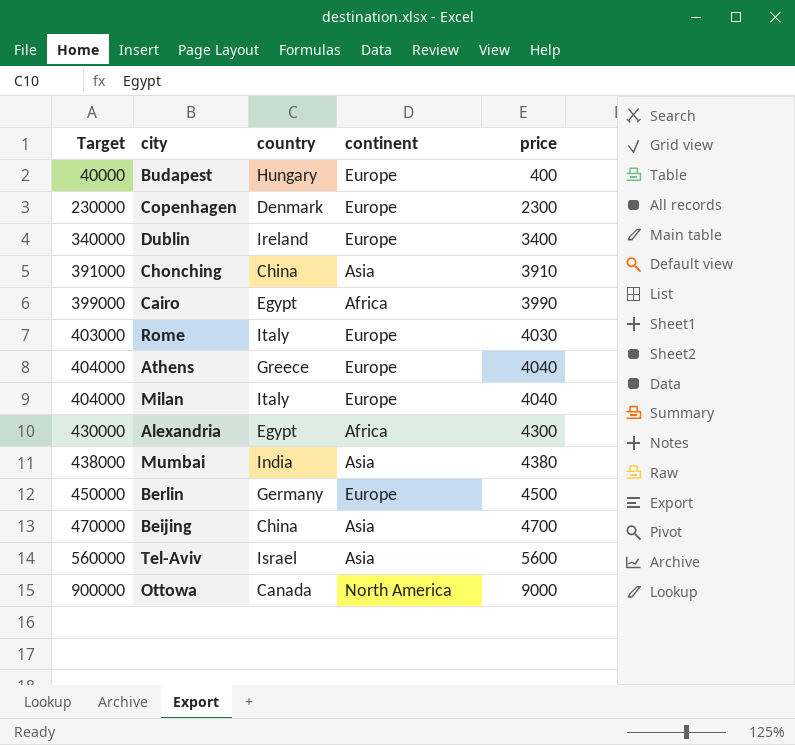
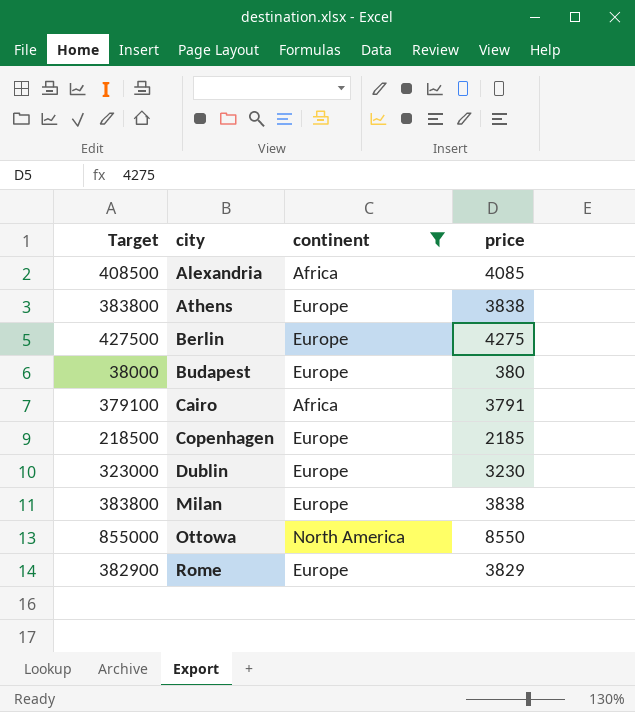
filter: none -> continent != Asia
row order: Target ascending -> city ascending
column country | position: 3 -> none
Alexandria | Target: 430000 -> 408500
Alexandria | price: 4300 -> 4085
Athens | Target: 404000 -> 383800
Athens | price: 4040 -> 3838
Berlin | Target: 450000 -> 427500
Berlin | price: 4500 -> 4275
Budapest | Target: 40000 -> 38000
Budapest | price: 400 -> 380
Cairo | Target: 399000 -> 379100
Cairo | price: 3990 -> 3791
Copenhagen | Target: 230000 -> 218500
Copenhagen | price: 2300 -> 2185
Dublin | Target: 340000 -> 323000
Dublin | price: 3400 -> 3230
Milan | Target: 404000 -> 383800
Milan | price: 4040 -> 3838
Ottowa | Target: 900000 -> 855000
Ottowa | price: 9000 -> 8550
Rome | Target: 403000 -> 382900
Rome | price: 4030 -> 3829

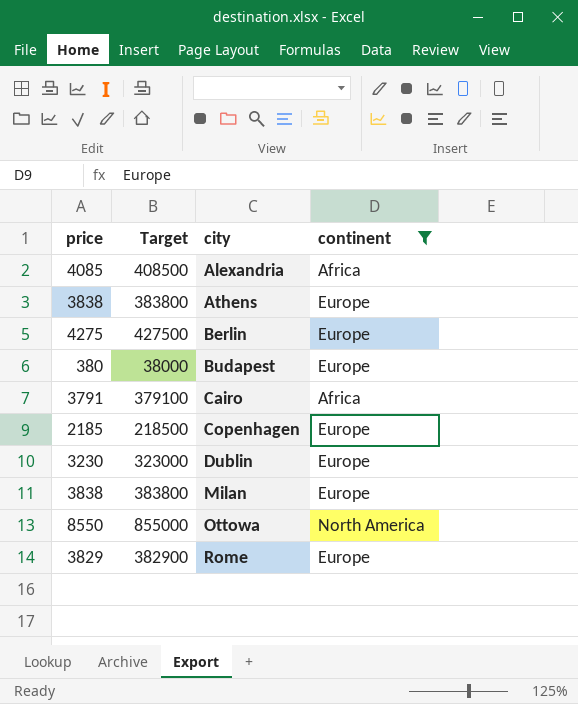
column price | position: 4 -> 1

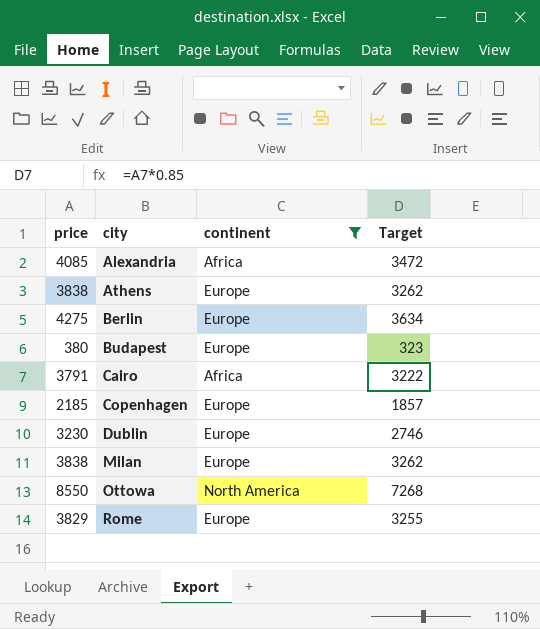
column Target | formula: [price] * 100 -> [price] * 0.85
column Target | position: 2 -> 4

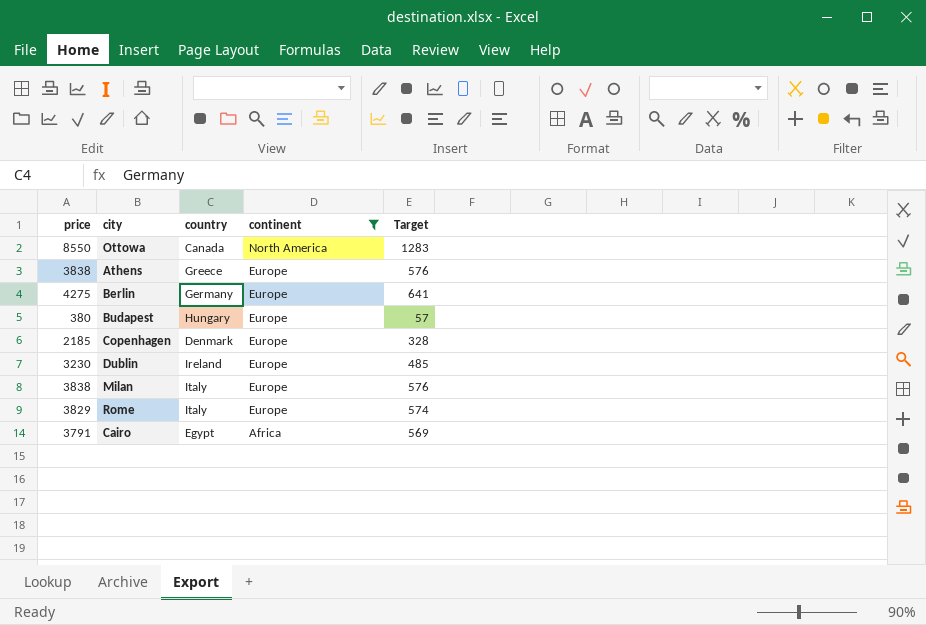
row order: city ascending -> continent descending
column country | position: none -> 3
column Target | formula: [price] * 0.85 -> [price] * 0.15
row Alexandria: 4085 | Africa | 3472 -> none

